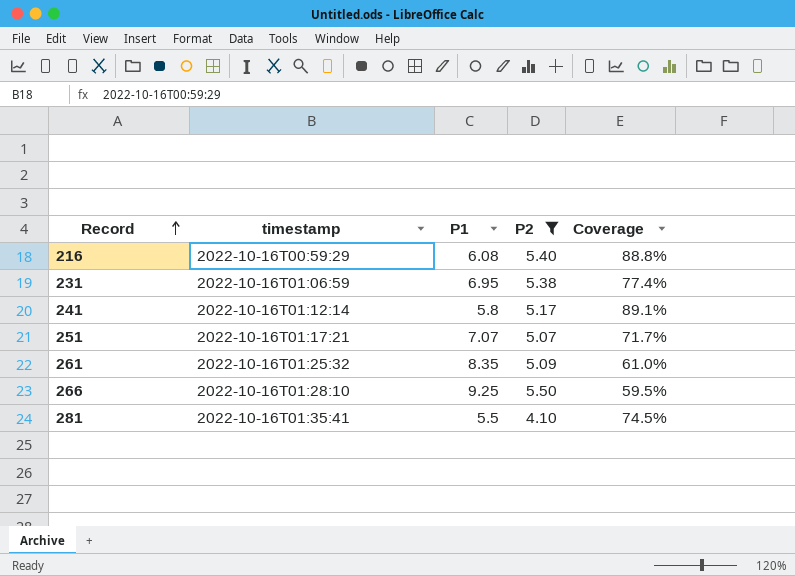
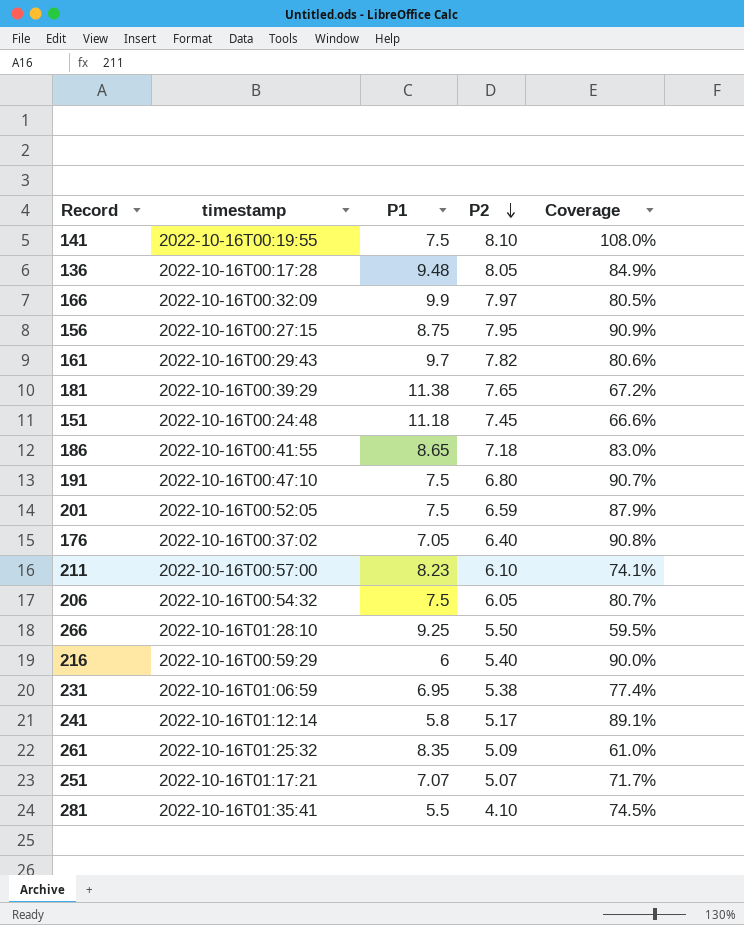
filter: P2 <= 5.50 -> none
row order: Record ascending -> P2 descending
216 | P1: 6.08 -> 6
216 | Coverage: 88.8% -> 90.0%

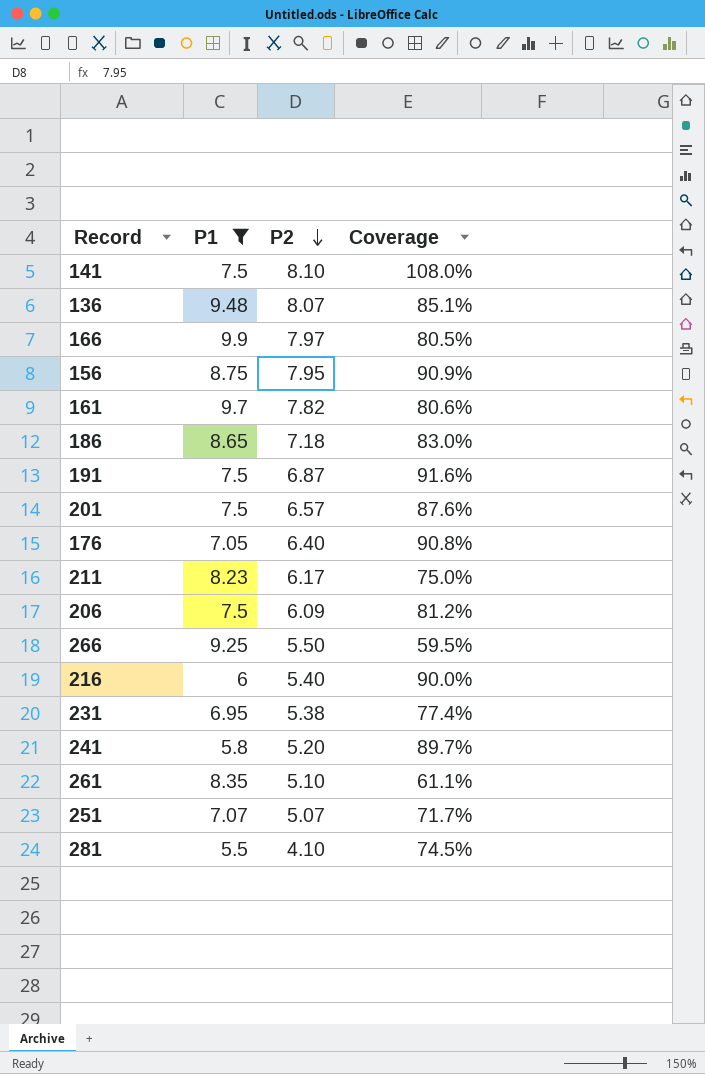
filter: none -> P1 <= 9.9
column timestamp | position: 2 -> none
136 | P2: 8.05 -> 8.07
136 | Coverage: 84.9% -> 85.1%
191 | P2: 6.80 -> 6.87
191 | Coverage: 90.7% -> 91.6%
201 | P2: 6.59 -> 6.57
201 | Coverage: 87.9% -> 87.6%
211 | P2: 6.10 -> 6.17
211 | Coverage: 74.1% -> 75.0%
206 | P2: 6.05 -> 6.09
206 | Coverage: 80.7% -> 81.2%
241 | P2: 5.17 -> 5.20
241 | Coverage: 89.1% -> 89.7%
261 | P2: 5.09 -> 5.10
261 | Coverage: 61.0% -> 61.1%

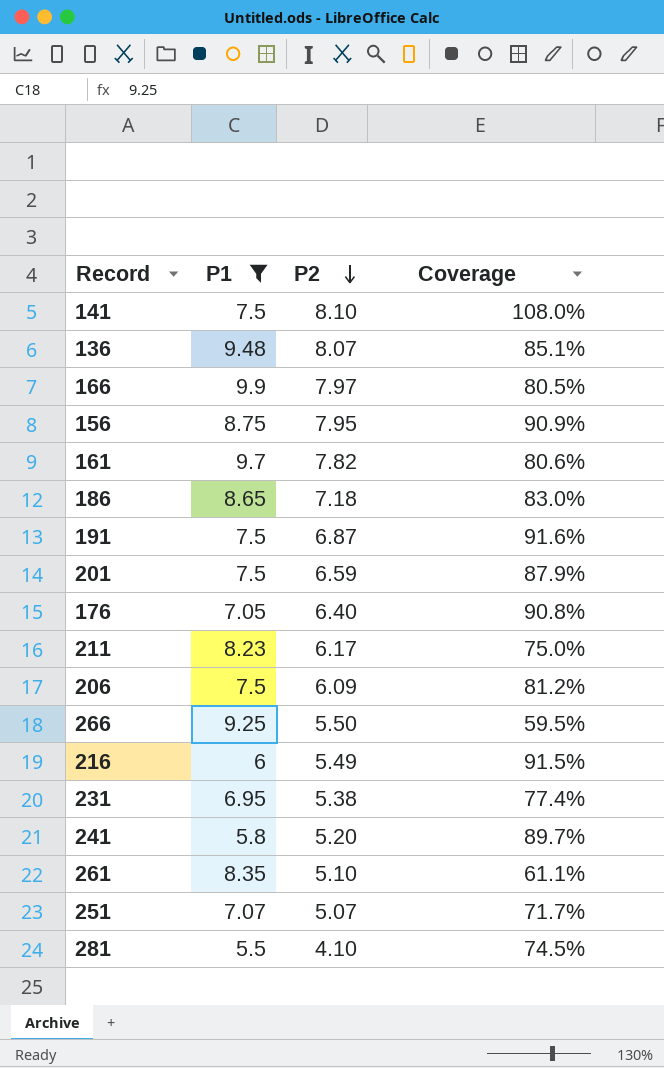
201 | P2: 6.57 -> 6.59
201 | Coverage: 87.6% -> 87.9%
216 | P2: 5.40 -> 5.49
216 | Coverage: 90.0% -> 91.5%

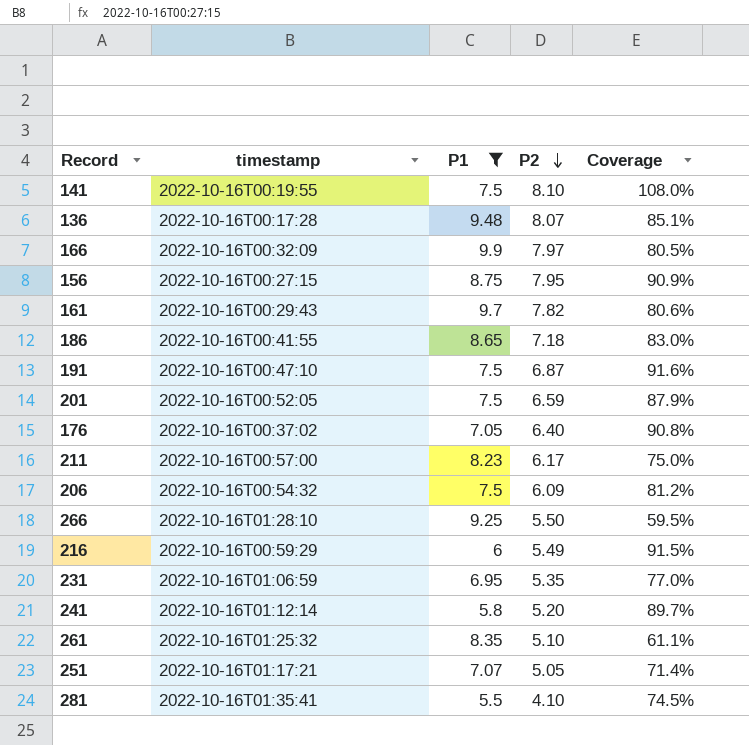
column timestamp | position: none -> 2
231 | P2: 5.38 -> 5.35
231 | Coverage: 77.4% -> 77.0%
251 | P2: 5.07 -> 5.05
251 | Coverage: 71.7% -> 71.4%

